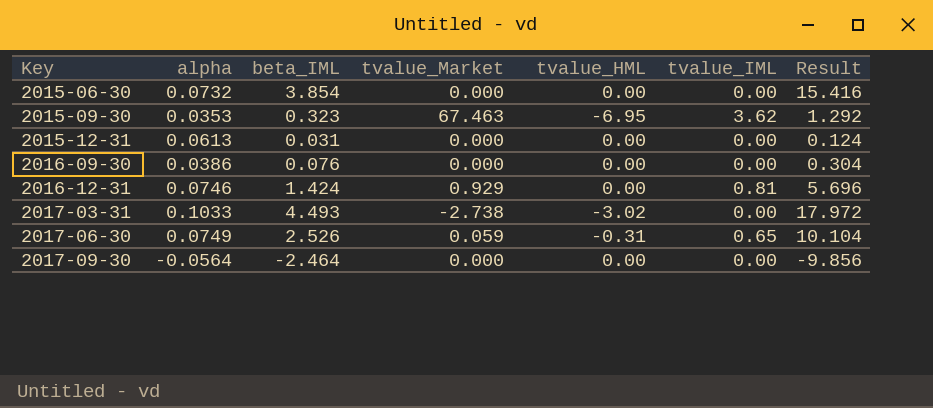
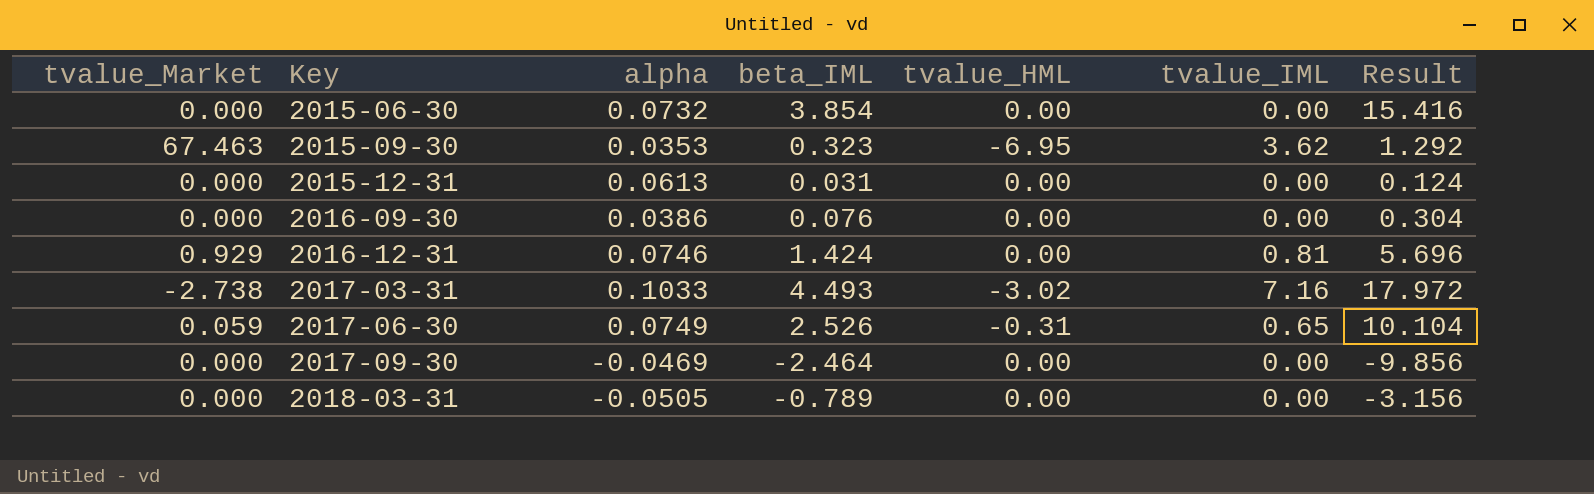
column tvalue_Market | position: 4 -> 1
2017-03-31 | tvalue_IML: 0.00 -> 7.16
2017-09-30 | alpha: -0.0564 -> -0.0469
row 2018-03-31: none -> 0.000 | -0.0505 | -0.789 | 0.00 | 0.00 | -3.156

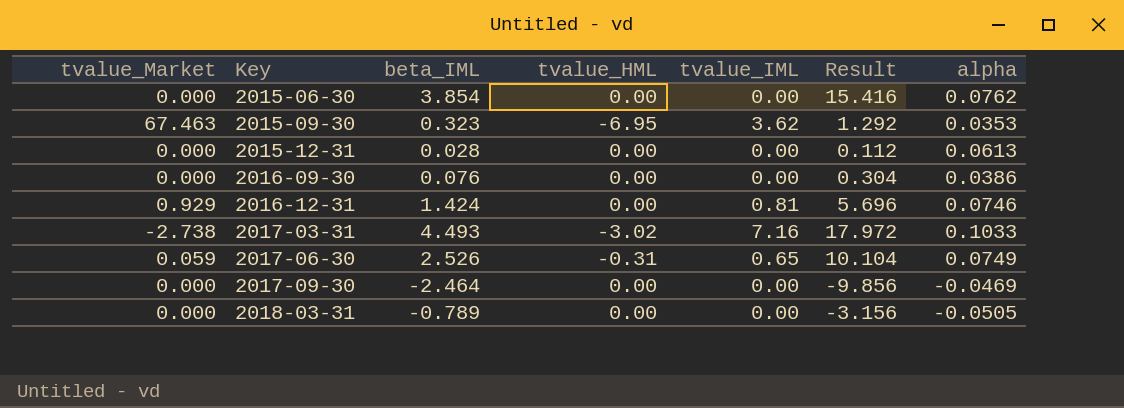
column alpha | position: 3 -> 7
2015-06-30 | alpha: 0.0732 -> 0.0762
2015-12-31 | beta_IML: 0.031 -> 0.028
2015-12-31 | Result: 0.124 -> 0.112

